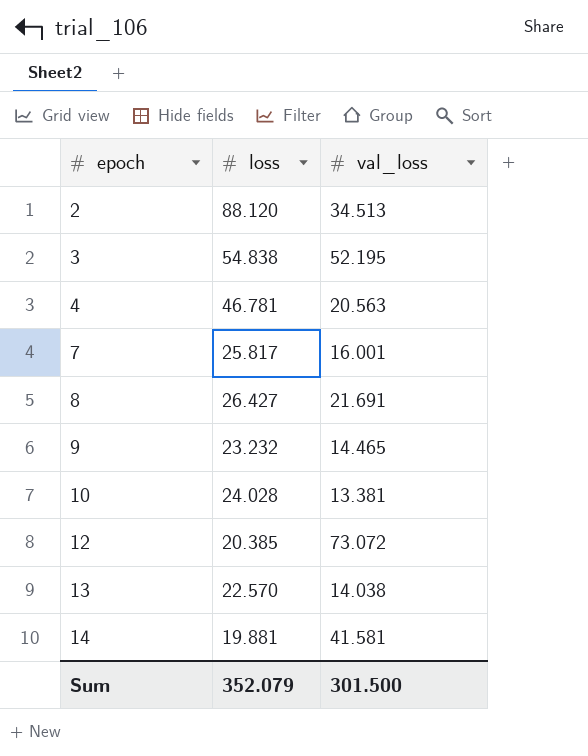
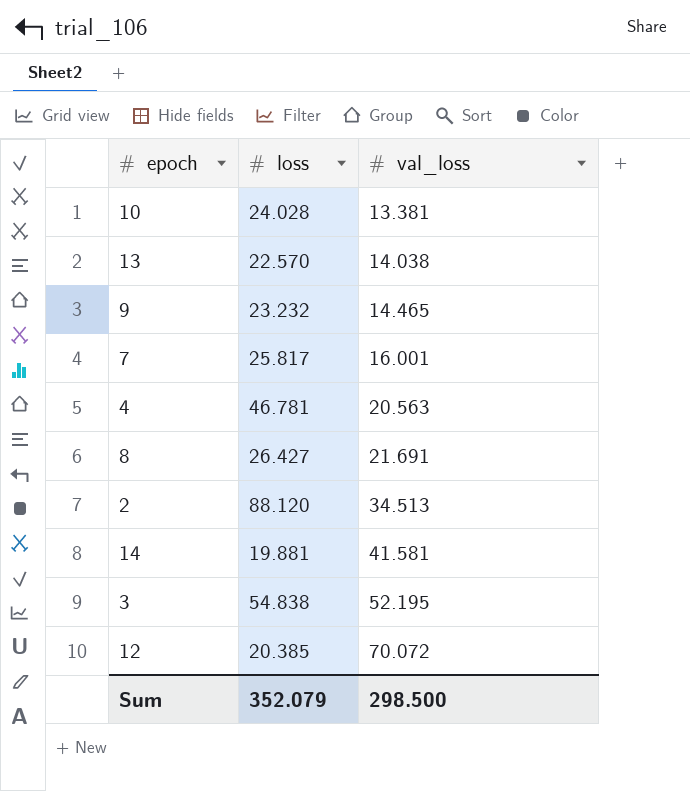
row order: epoch ascending -> val_loss ascending
12 | val_loss: 73.072 -> 70.072
Sum | val_loss: 301.500 -> 298.500

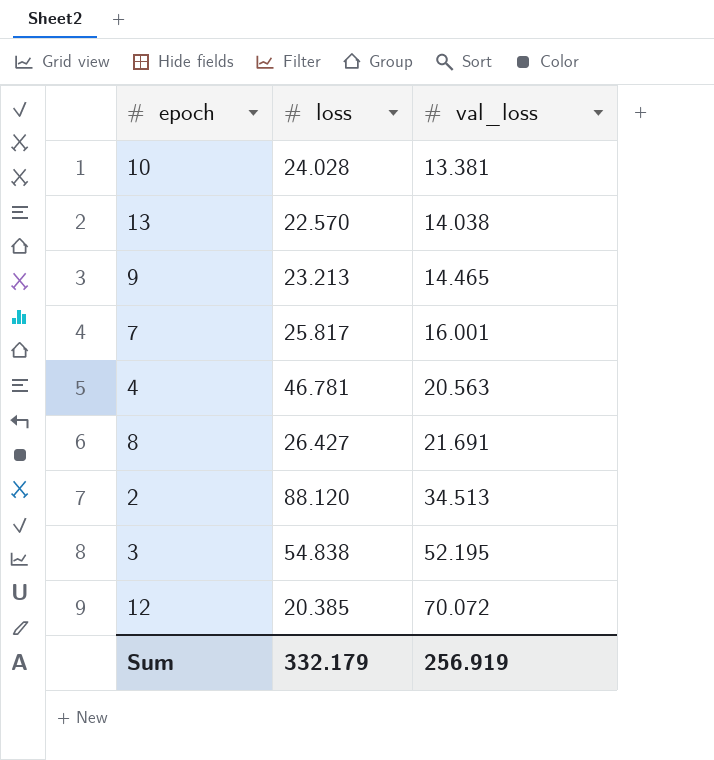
row 14: 19.881 | 41.581 -> none
9 | loss: 23.232 -> 23.213
Sum | loss: 352.079 -> 332.179
Sum | val_loss: 298.500 -> 256.919

